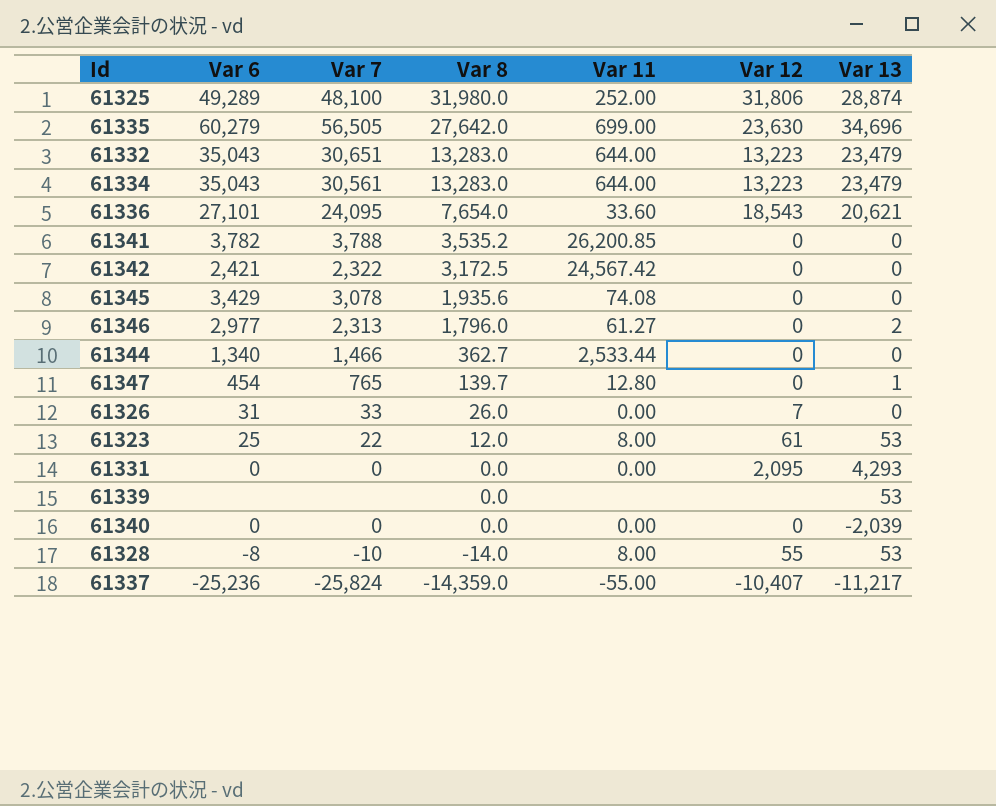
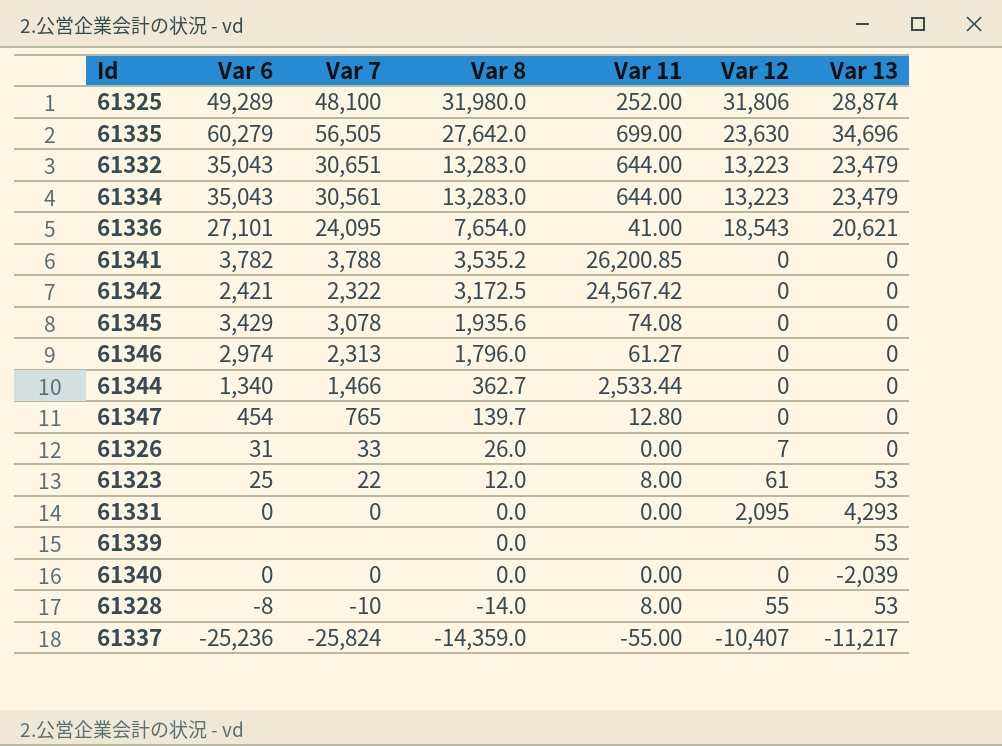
61336 | Var 11: 33.60 -> 41.00
61346 | Var 6: 2,977 -> 2,974
61346 | Var 13: 2 -> 0
61347 | Var 13: 1 -> 0

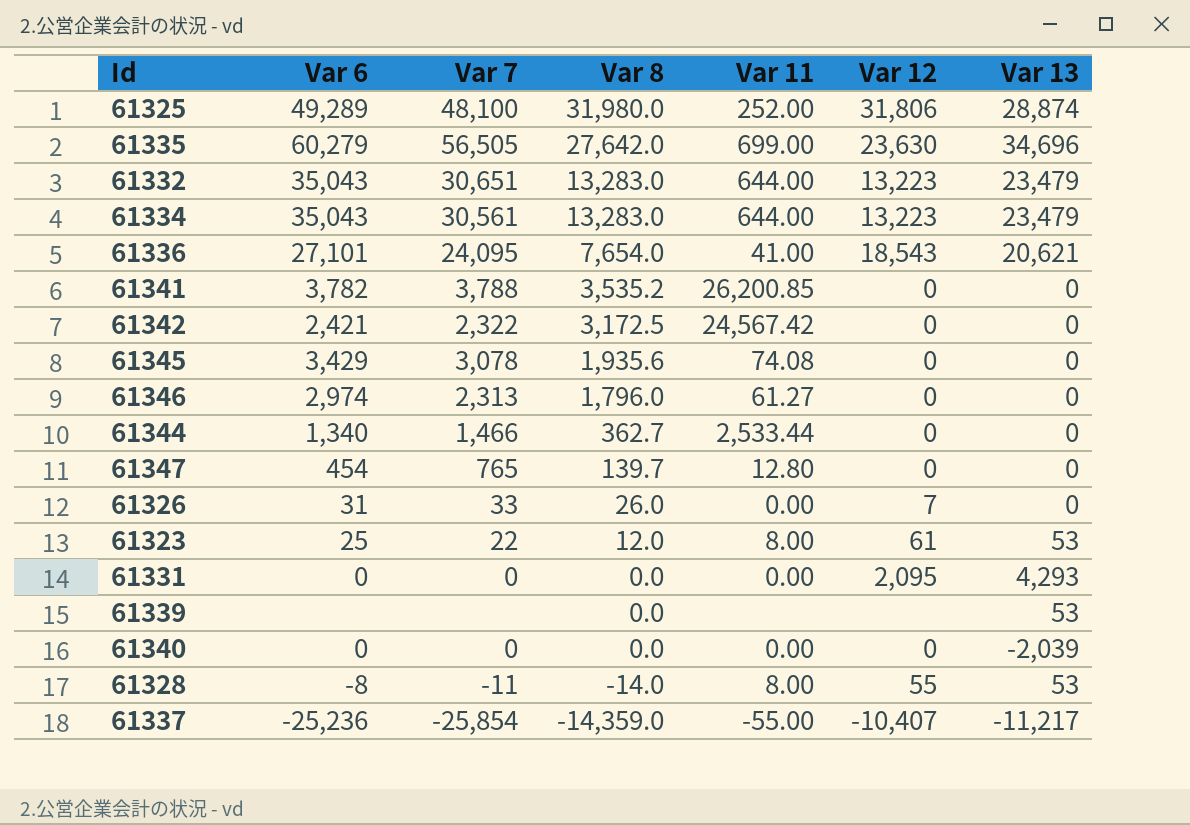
61328 | Var 7: -10 -> -11
61337 | Var 7: -25,824 -> -25,854

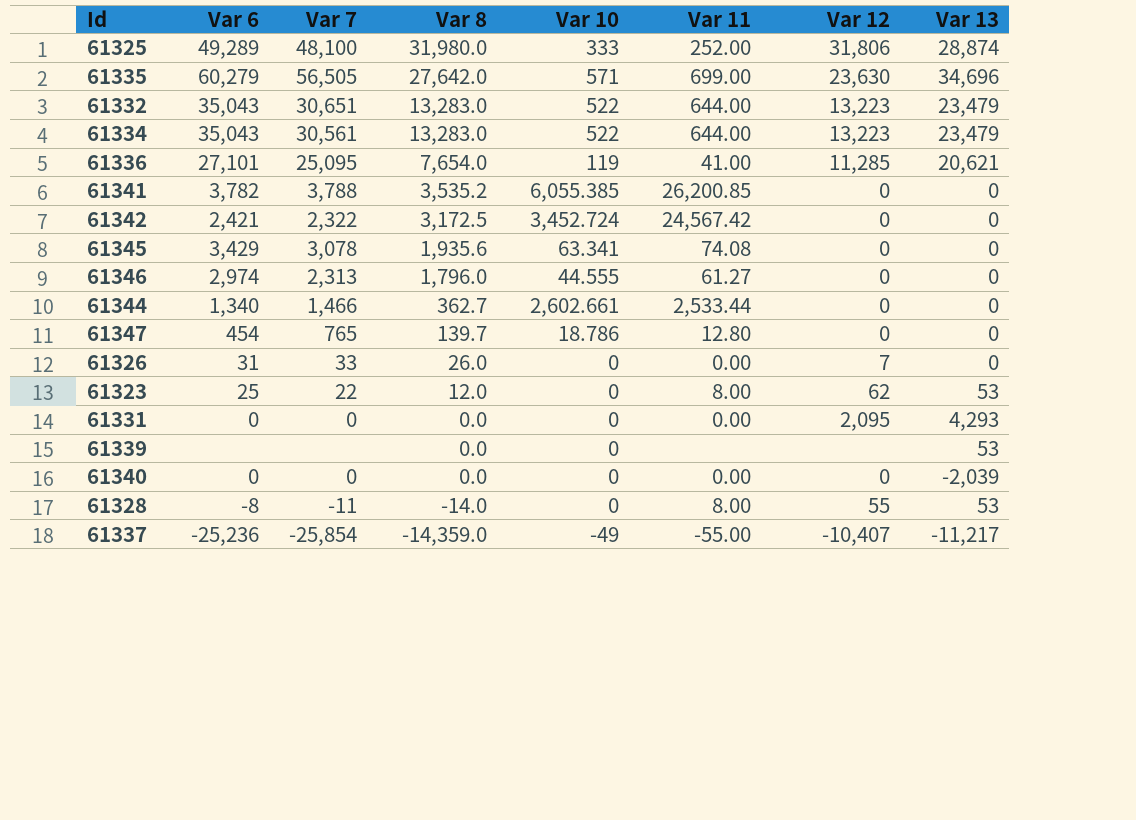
column Var 10 | position: none -> 5
61336 | Var 7: 24,095 -> 25,095
61336 | Var 12: 18,543 -> 11,285
61323 | Var 12: 61 -> 62

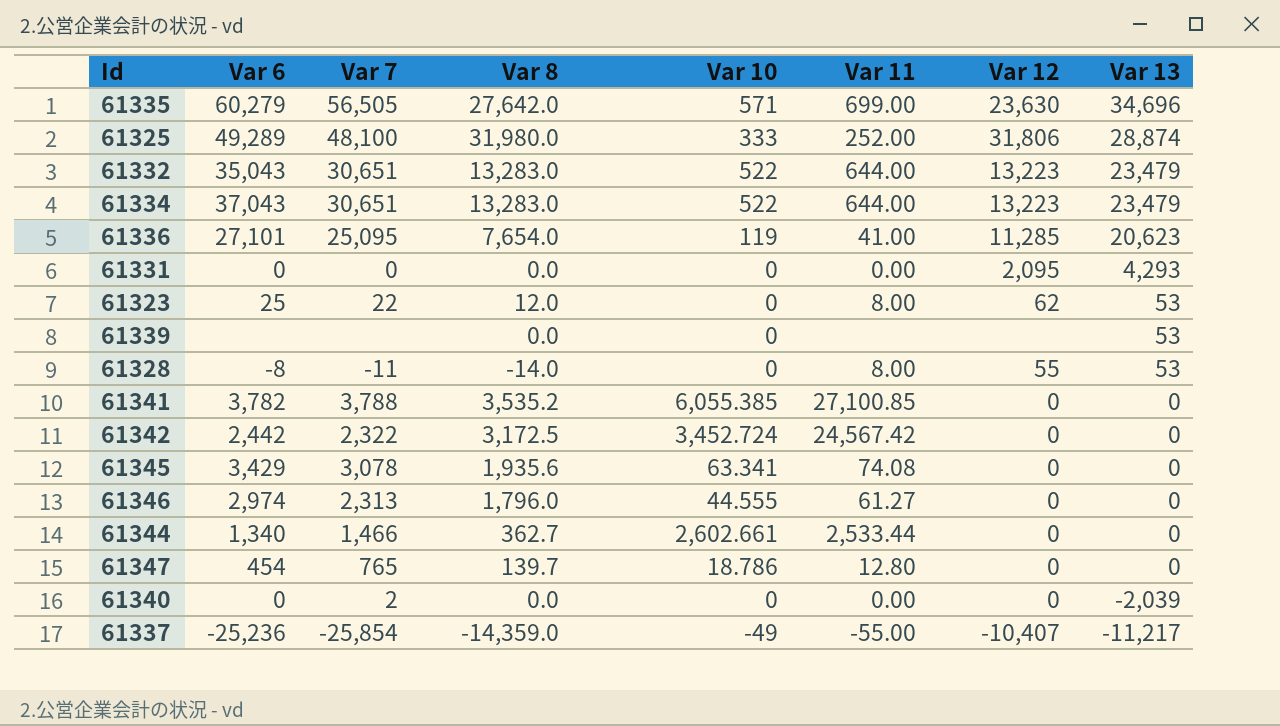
row order: Var 8 descending -> Var 13 descending
row 61326: 31 | 33 | 26.0 | 0 | 0.00 | 7 | 0 -> none
61334 | Var 6: 35,043 -> 37,043
61334 | Var 7: 30,561 -> 30,651
61336 | Var 13: 20,621 -> 20,623
61341 | Var 11: 26,200.85 -> 27,100.85
61342 | Var 6: 2,421 -> 2,442
61340 | Var 7: 0 -> 2

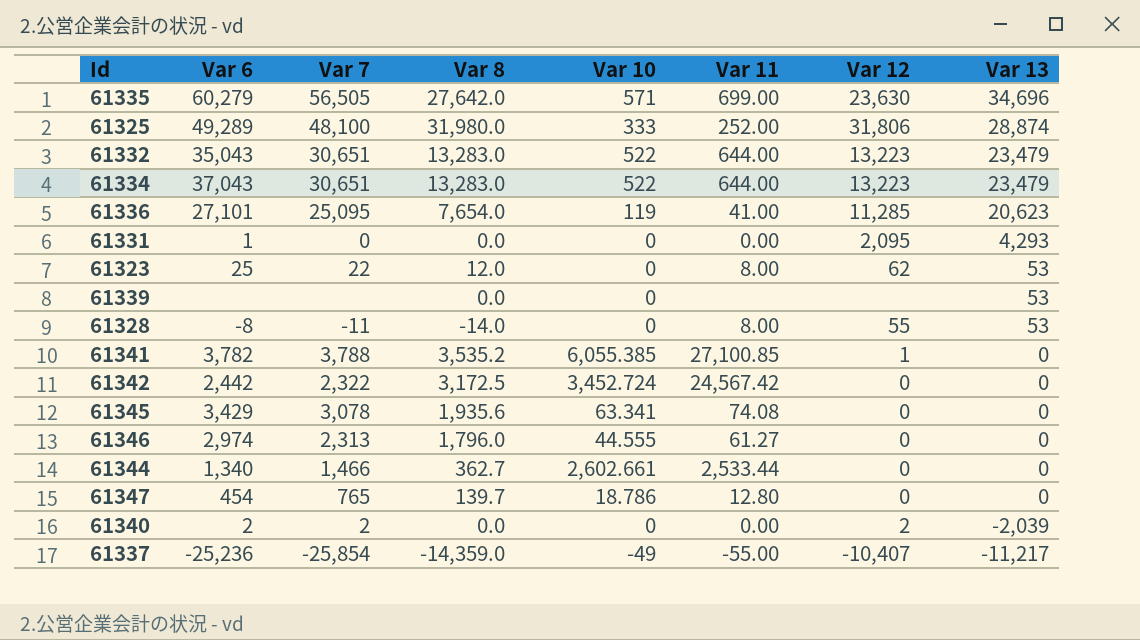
61331 | Var 6: 0 -> 1
61341 | Var 12: 0 -> 1
61340 | Var 6: 0 -> 2
61340 | Var 12: 0 -> 2

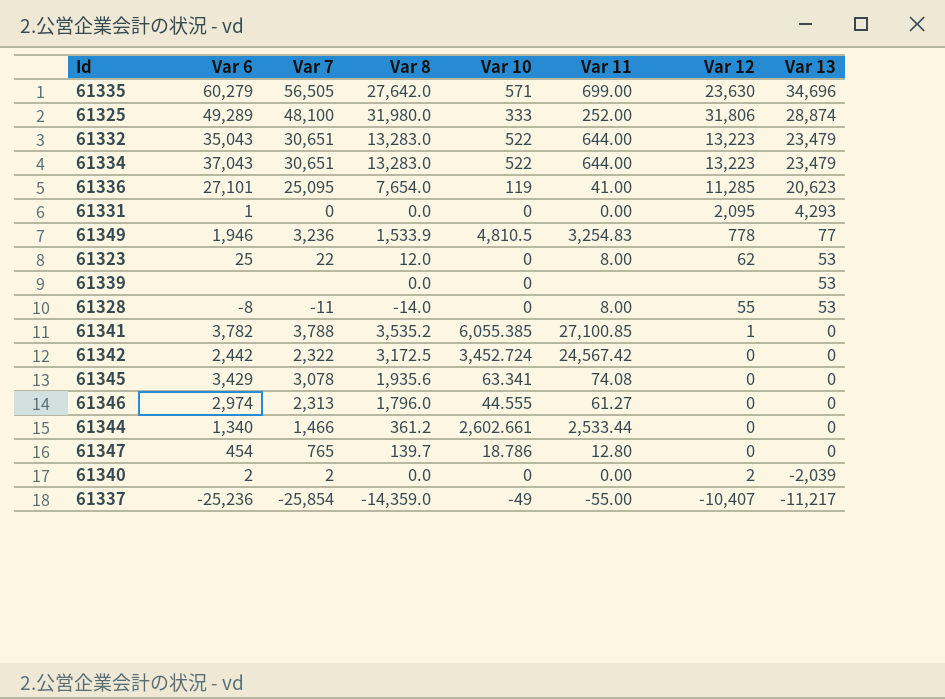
row 61349: none -> 1,946 | 3,236 | 1,533.9 | 4,810.5 | 3,254.83 | 778 | 77
61344 | Var 8: 362.7 -> 361.2

